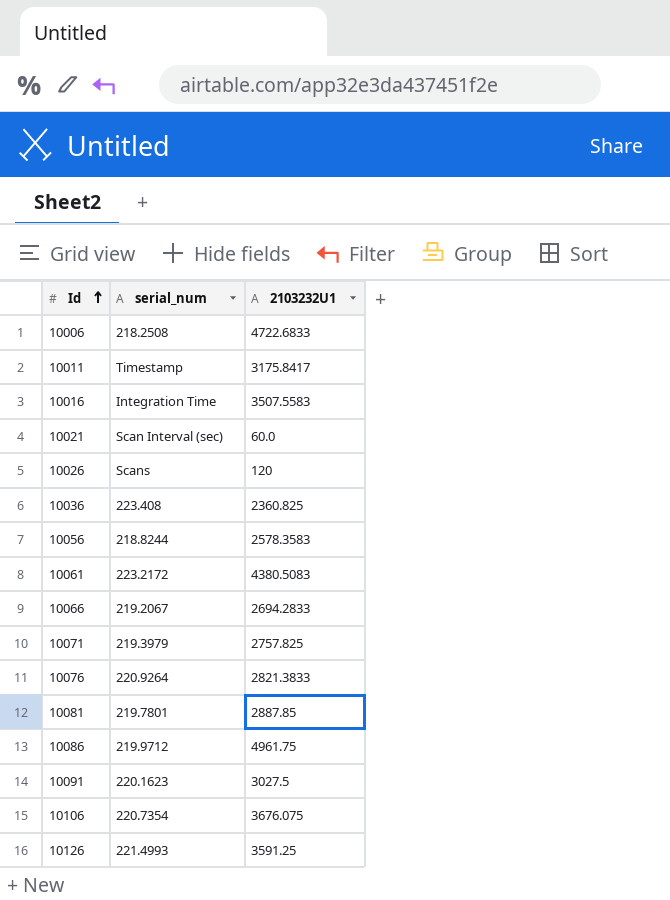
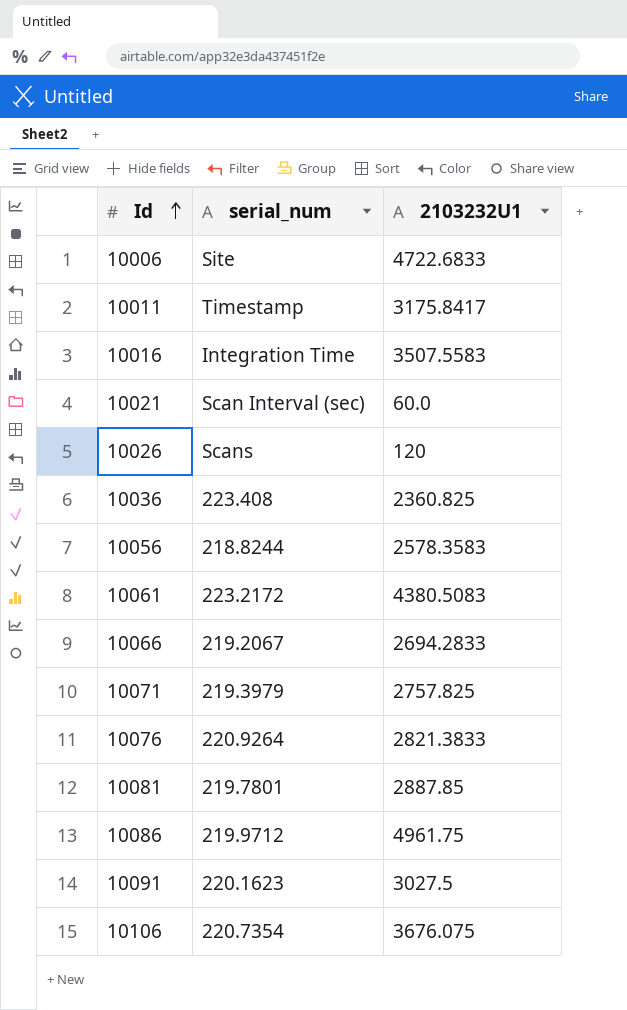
row 10126: 221.4993 | 3591.25 -> none
10006 | serial_num: 218.2508 -> Site

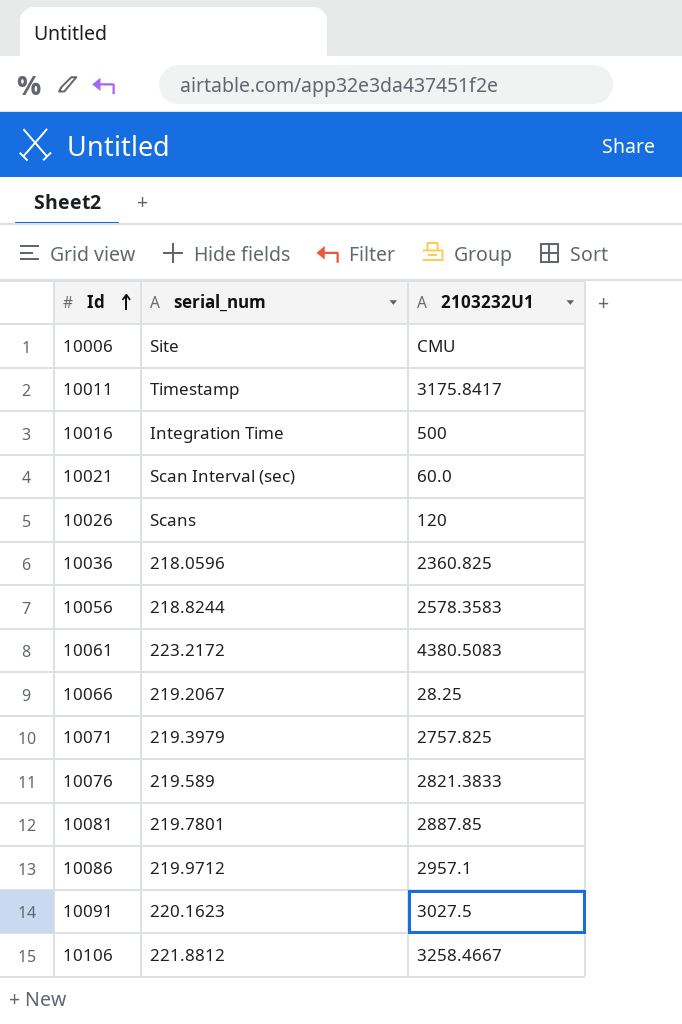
10006 | 2103232U1: 4722.6833 -> CMU
10016 | 2103232U1: 3507.5583 -> 500
10036 | serial_num: 223.408 -> 218.0596
10066 | 2103232U1: 2694.2833 -> 28.25
10076 | serial_num: 220.9264 -> 219.589
10086 | 2103232U1: 4961.75 -> 2957.1
10106 | serial_num: 220.7354 -> 221.8812
10106 | 2103232U1: 3676.075 -> 3258.4667

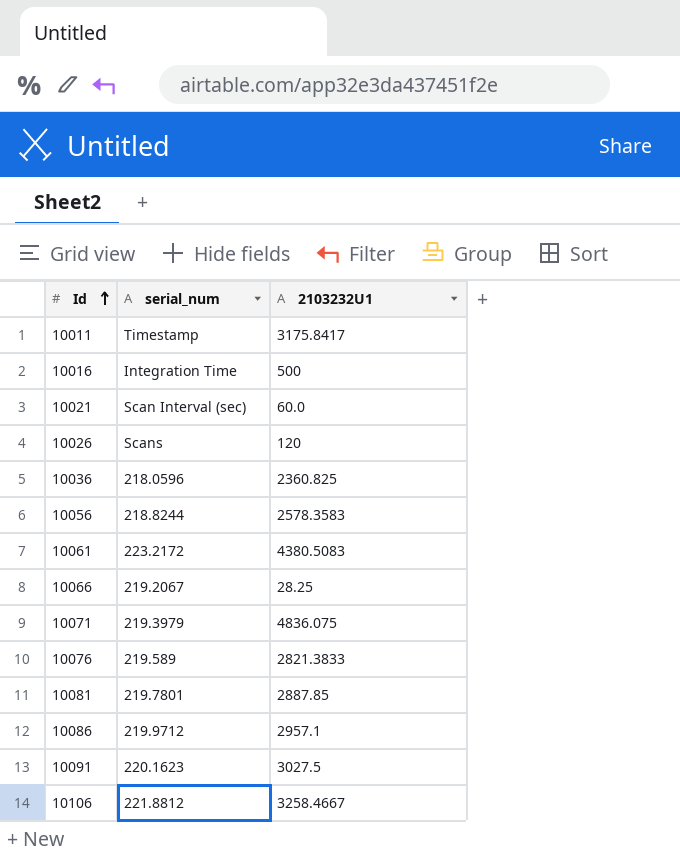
row 10006: Site | CMU -> none
10071 | 2103232U1: 2757.825 -> 4836.075

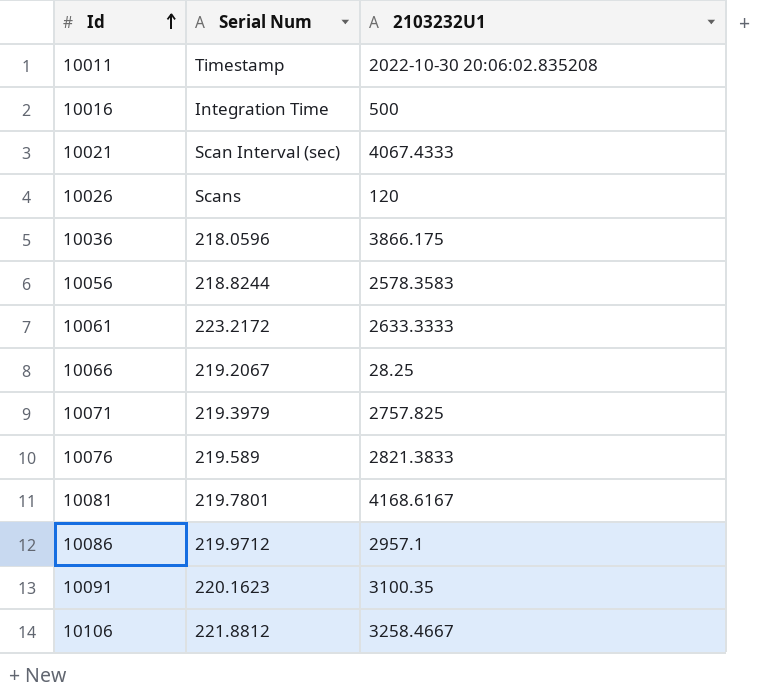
column name: serial_num -> Serial Num
10011 | 2103232U1: 3175.8417 -> 2022-10-30 20:06:02.835208
10021 | 2103232U1: 60.0 -> 4067.4333
10036 | 2103232U1: 2360.825 -> 3866.175
10061 | 2103232U1: 4380.5083 -> 2633.3333
10071 | 2103232U1: 4836.075 -> 2757.825
10081 | 2103232U1: 2887.85 -> 4168.6167
10091 | 2103232U1: 3027.5 -> 3100.35

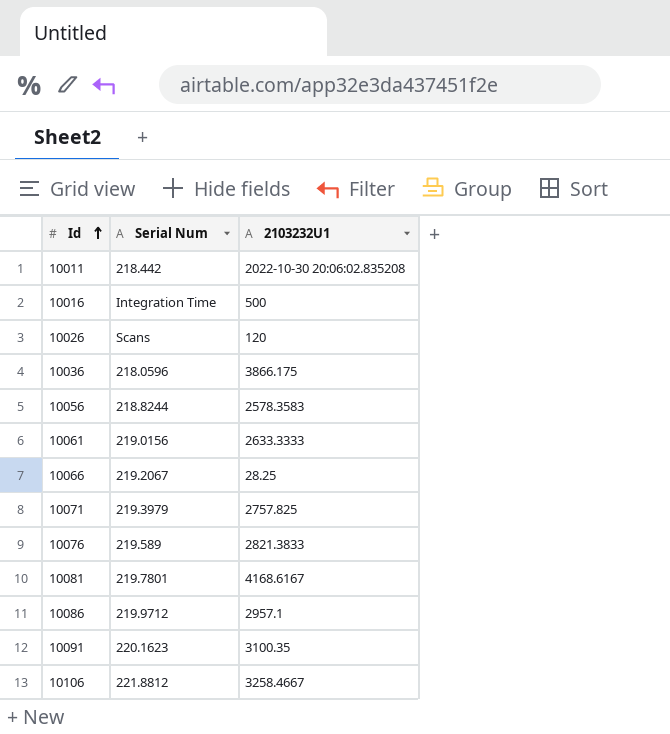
row 10021: Scan Interval (sec) | 4067.4333 -> none
10011 | Serial Num: Timestamp -> 218.442
10061 | Serial Num: 223.2172 -> 219.0156

